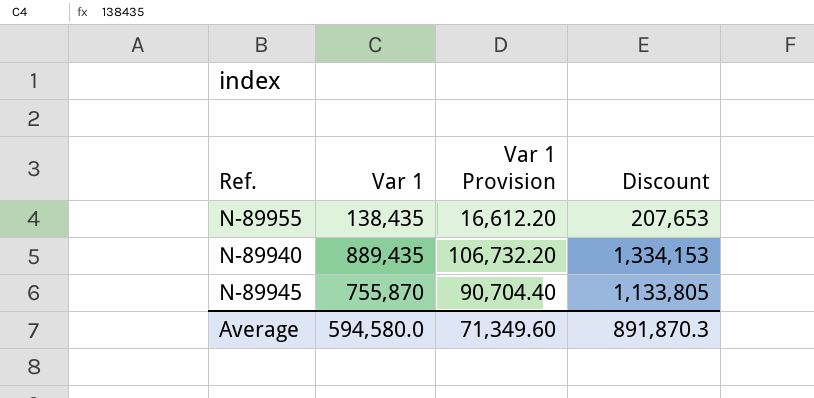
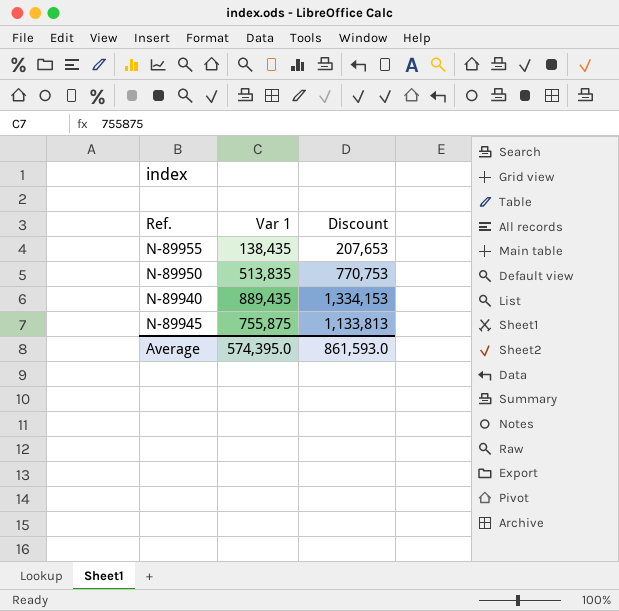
column Var 1 Provision | formula: [Var 1] * 0.12 -> none
row N-89950: none -> 513,835 | 770,753
N-89945 | Var 1: 755,870 -> 755,875
N-89945 | Discount: 1,133,805 -> 1,133,813
Average | Var 1: 594,580.0 -> 574,395.0
Average | Discount: 891,870.3 -> 861,593.0

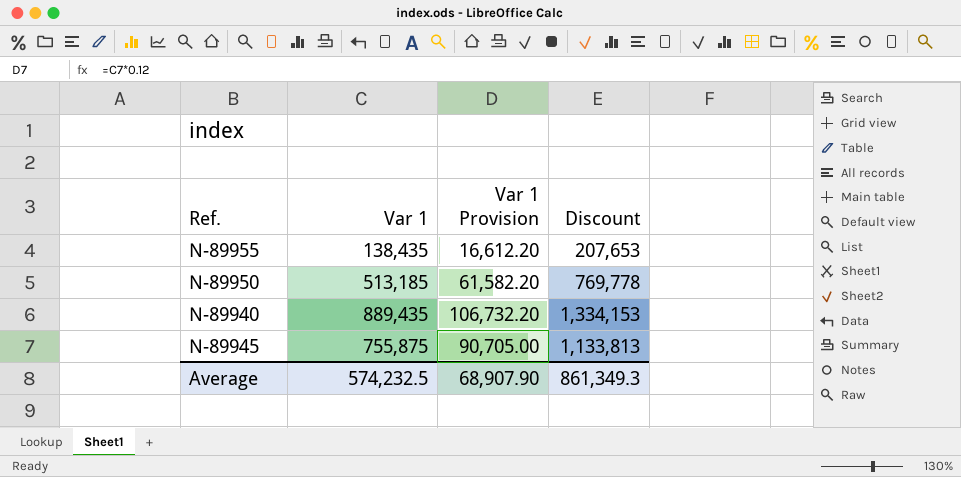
column Var 1 Provision | formula: none -> [Var 1] * 0.12
N-89950 | Var 1: 513,835 -> 513,185
N-89950 | Discount: 770,753 -> 769,778
Average | Var 1: 574,395.0 -> 574,232.5
Average | Discount: 861,593.0 -> 861,349.3

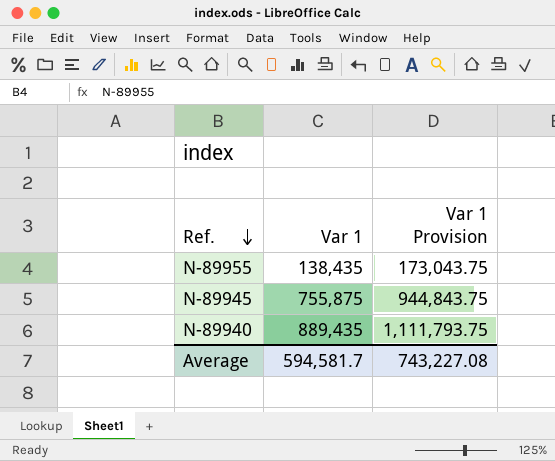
row order: none -> Ref. descending
column Discount | formula: [Var 1] * 1.5 -> none
column Var 1 Provision | formula: [Var 1] * 0.12 -> [Var 1] * 1.25
row N-89950: 513,185 | 61,582.20 | 769,778 -> none
Average | Var 1: 574,232.5 -> 594,581.7
Average | Var 1 Provision: 68,907.90 -> 743,227.08

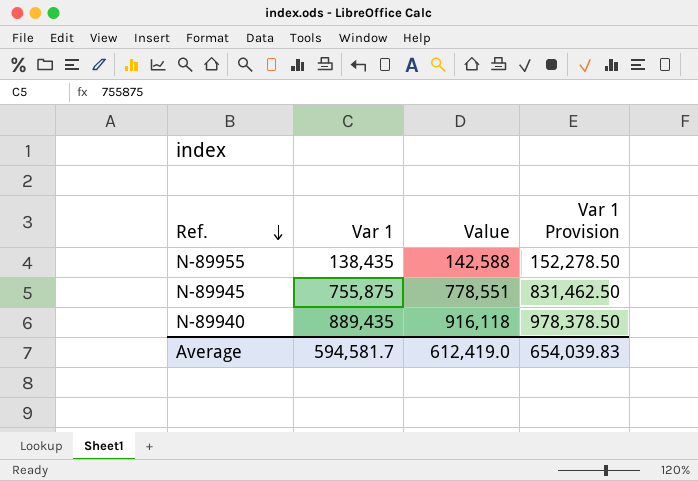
column Value | formula: none -> [Var 1] * 1.03
column Var 1 Provision | formula: [Var 1] * 1.25 -> [Var 1] * 1.1
Average | Var 1 Provision: 743,227.08 -> 654,039.83

